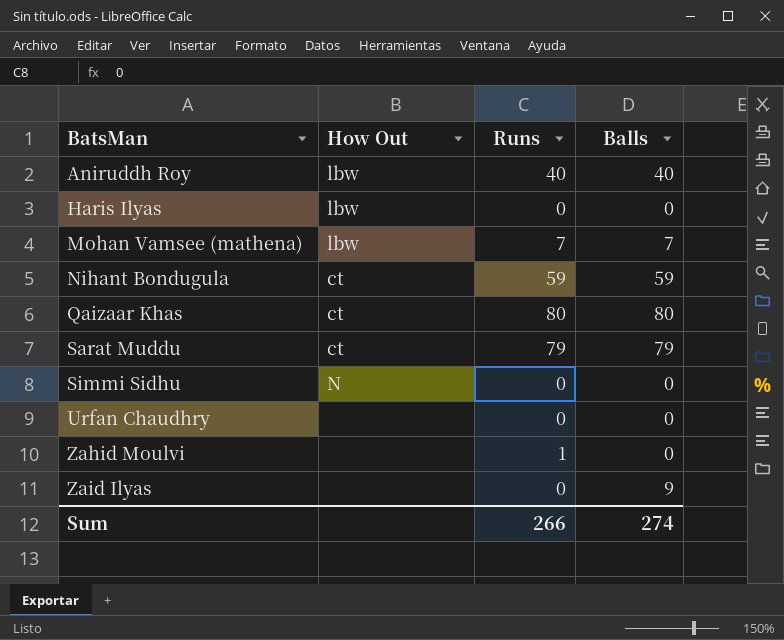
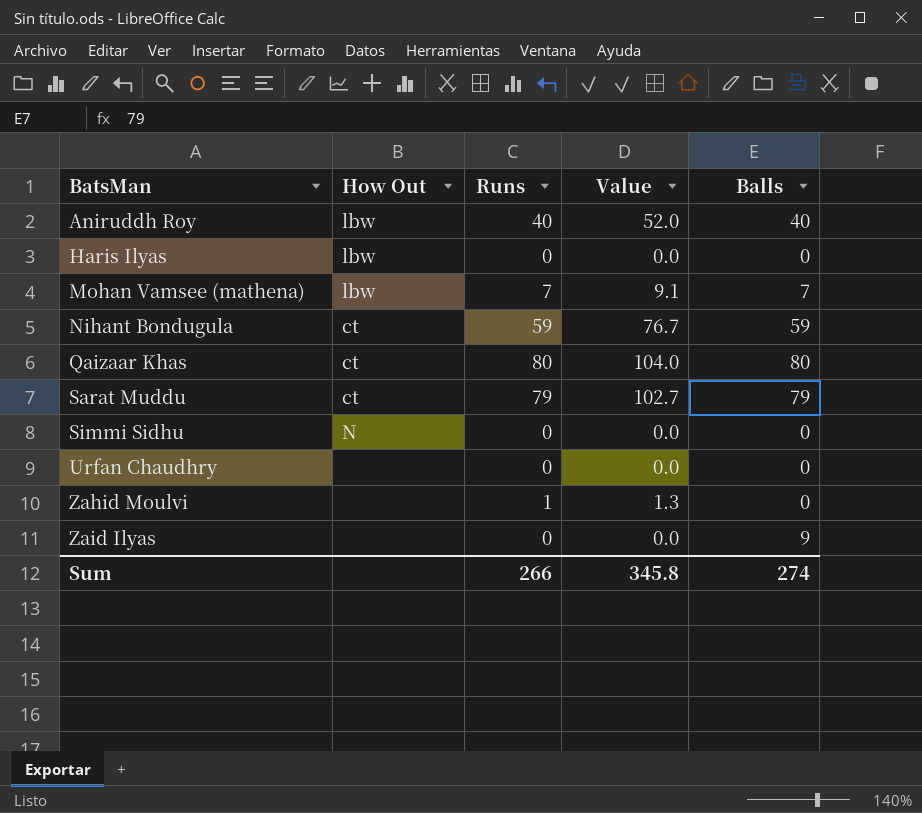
column Value | formula: none -> [Runs] * 1.3

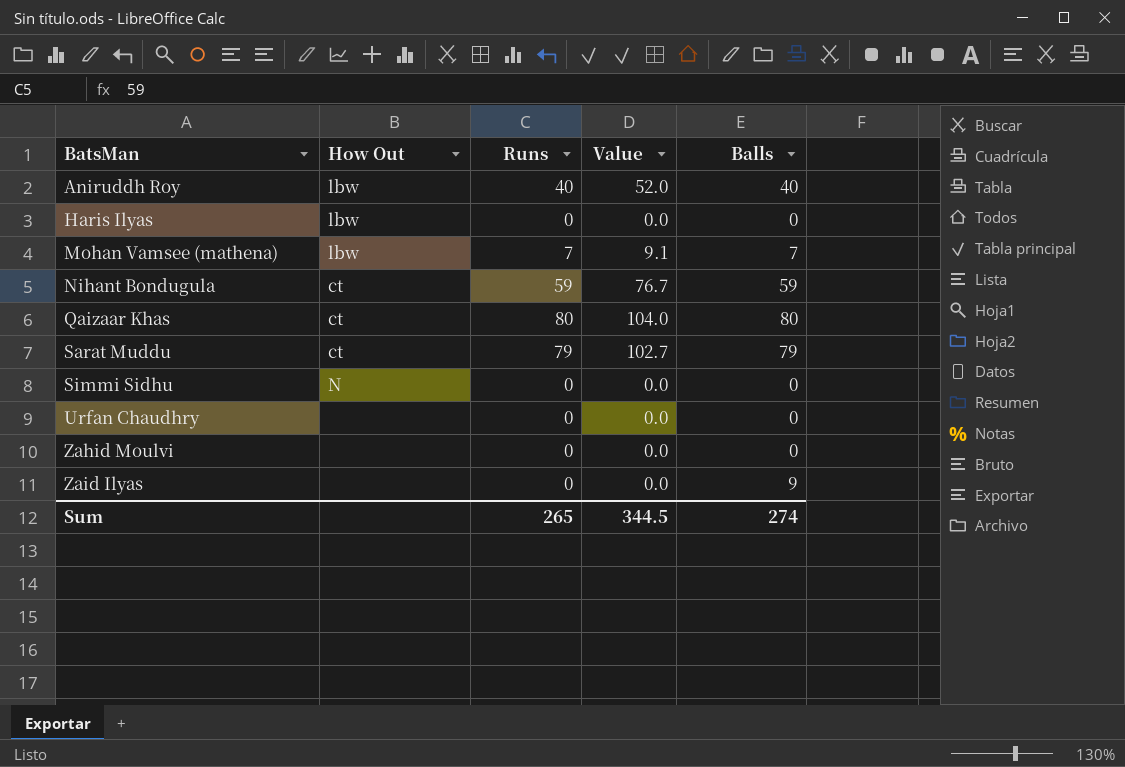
Zahid Moulvi | Runs: 1 -> 0
Zahid Moulvi | Value: 1.3 -> 0.0
Sum | Runs: 266 -> 265
Sum | Value: 345.8 -> 344.5

